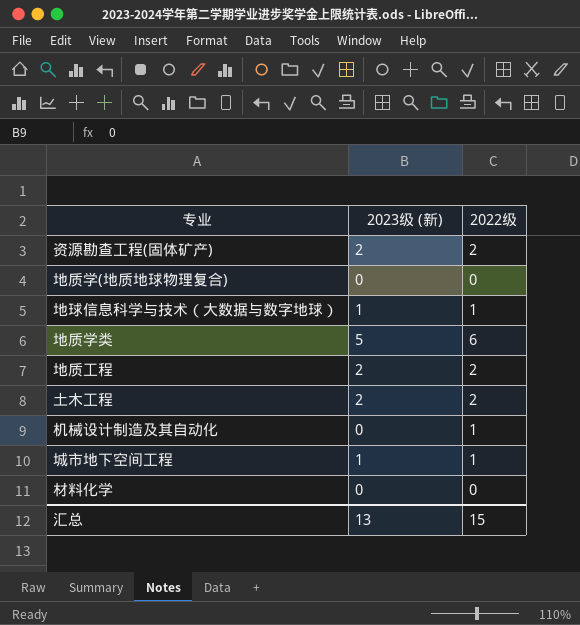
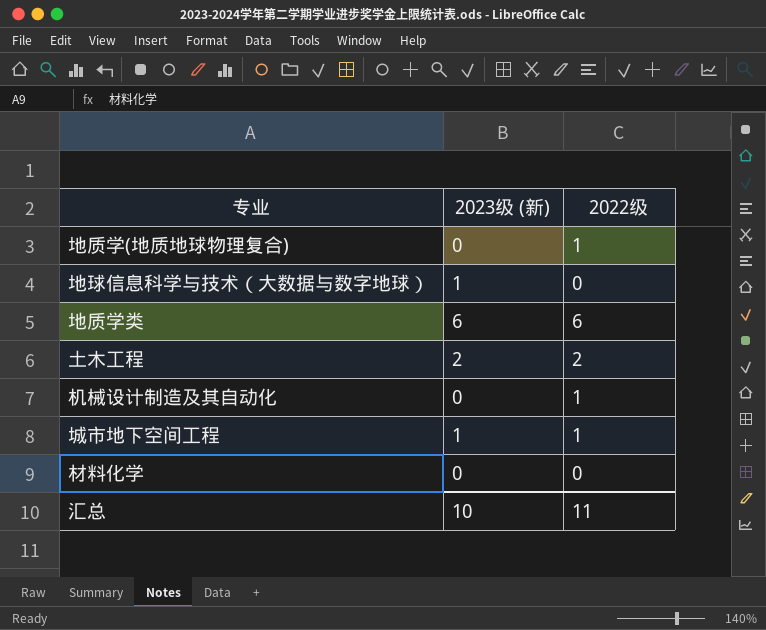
row 资源勘查工程(固体矿产): 2 | 2 -> none
row 地质工程: 2 | 2 -> none
地质学(地质地球物理复合) | 2022级: 0 -> 1
地球信息科学与技术（大数据与数字地球） | 2022级: 1 -> 0
地质学类 | 2023级 (新): 5 -> 6
汇总 | 2023级 (新): 13 -> 10
汇总 | 2022级: 15 -> 11

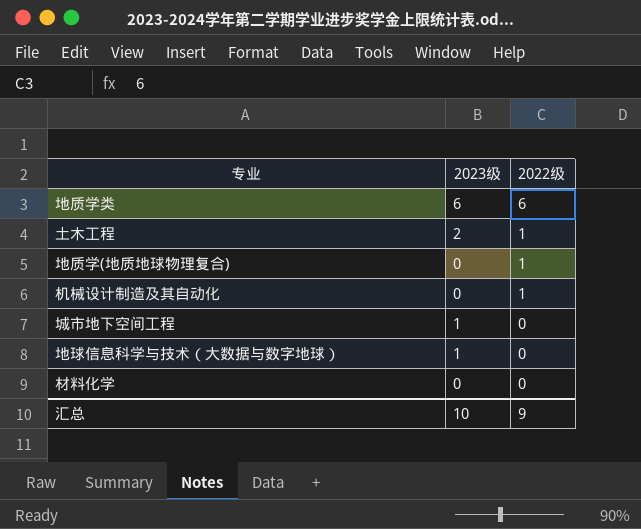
row order: none -> 2022级 descending
column name: 2023级 (新) -> 2023级
土木工程 | 2022级: 2 -> 1
城市地下空间工程 | 2022级: 1 -> 0
汇总 | 2022级: 11 -> 9

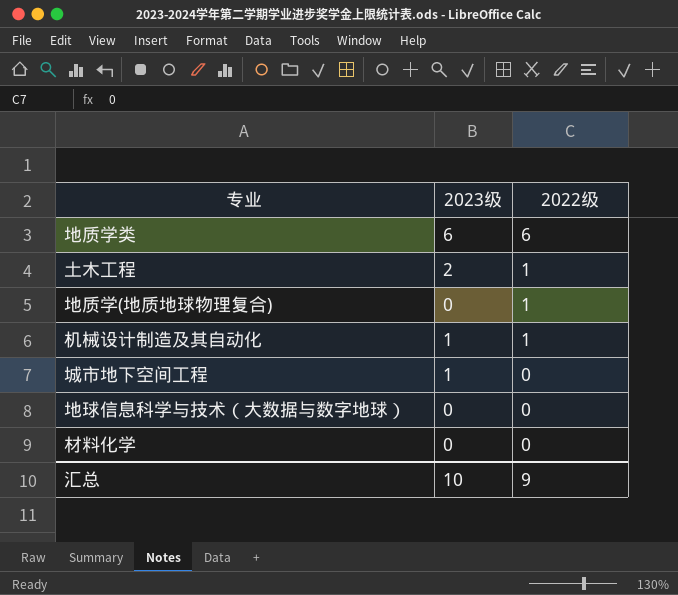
机械设计制造及其自动化 | 2023级: 0 -> 1
地球信息科学与技术（大数据与数字地球） | 2023级: 1 -> 0

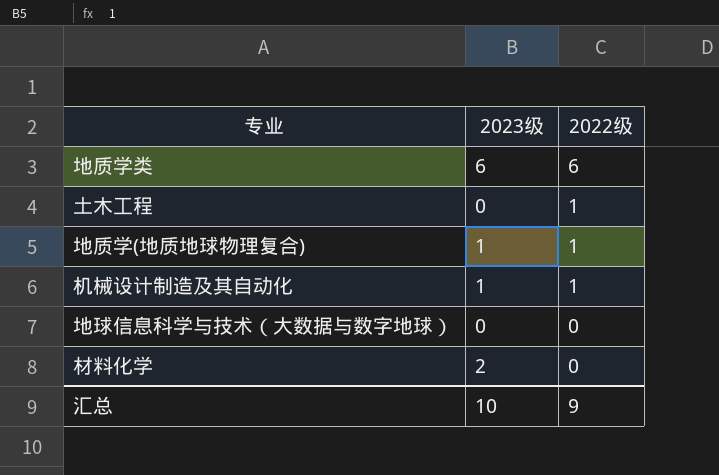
row 城市地下空间工程: 1 | 0 -> none
土木工程 | 2023级: 2 -> 0
地质学(地质地球物理复合) | 2023级: 0 -> 1
材料化学 | 2023级: 0 -> 2

